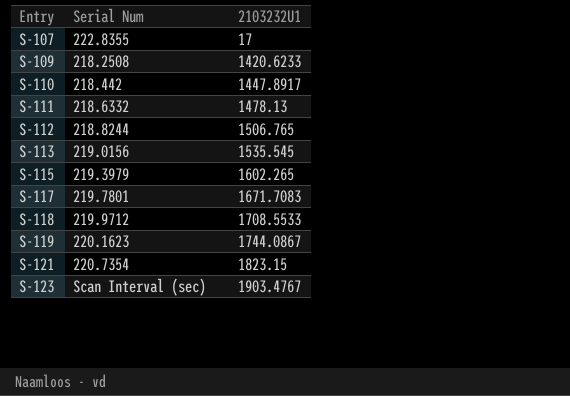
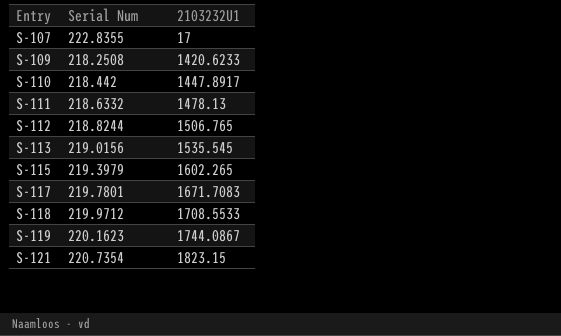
row S-123: Scan Interval (sec) | 1903.4767 -> none

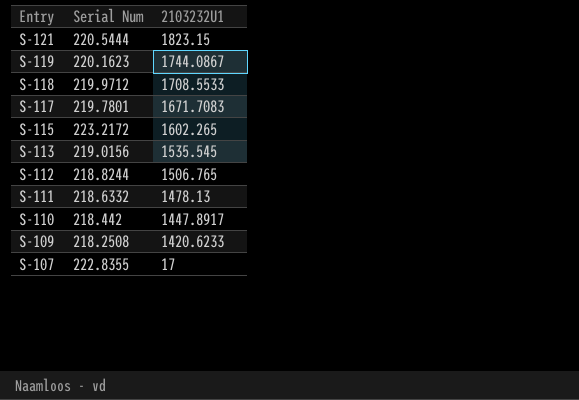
row order: Entry ascending -> Entry descending
S-121 | Serial Num: 220.7354 -> 220.5444
S-115 | Serial Num: 219.3979 -> 223.2172

